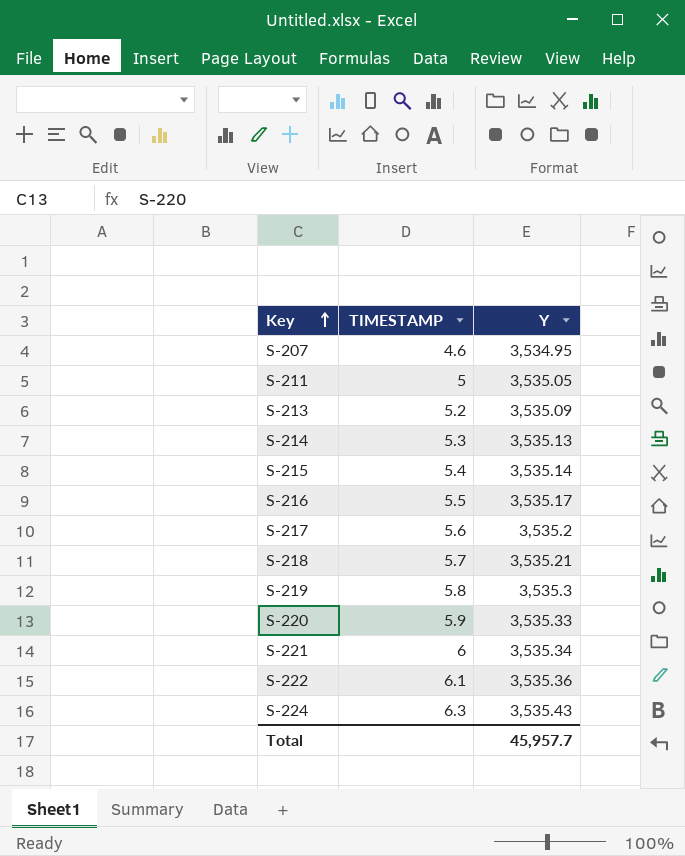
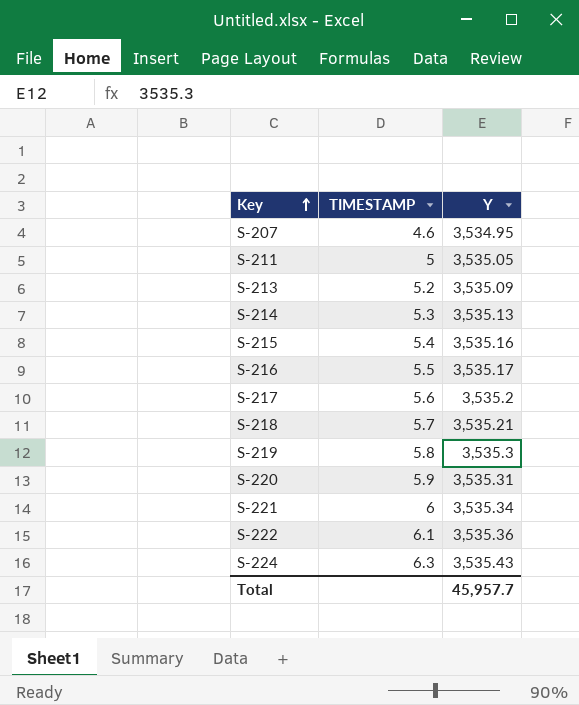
S-215 | Y: 3,535.14 -> 3,535.16
S-220 | Y: 3,535.33 -> 3,535.31

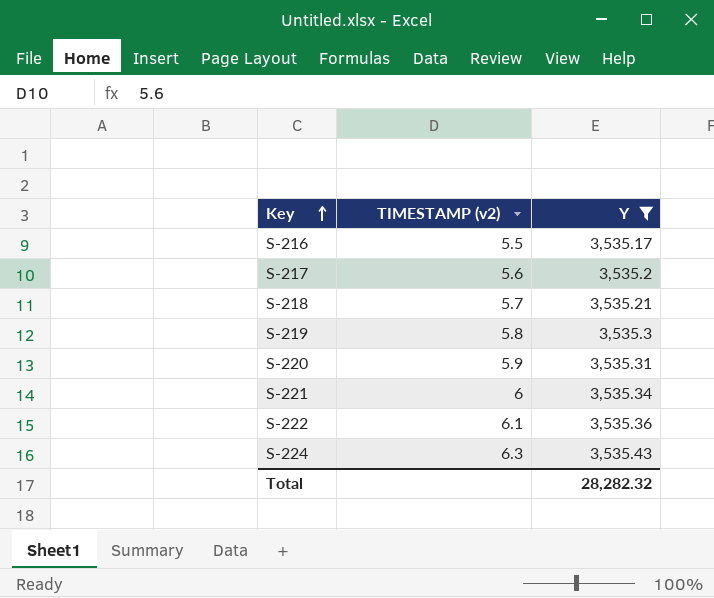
filter: none -> Y >= 3,535.17
column name: TIMESTAMP -> TIMESTAMP (v2)
Total | Y: 45,957.7 -> 28,282.32

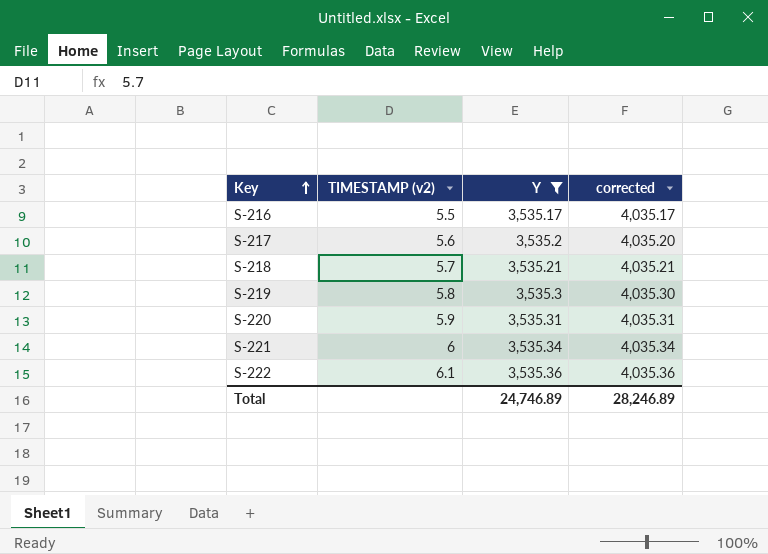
column corrected | formula: none -> [Y] + 500
row S-224: 6.3 | 3,535.43 -> none
Total | Y: 28,282.32 -> 24,746.89

